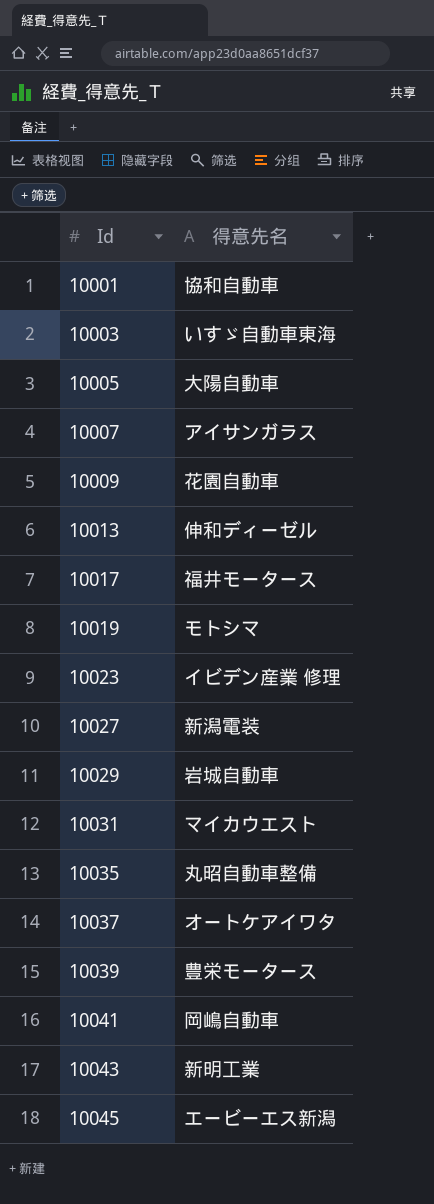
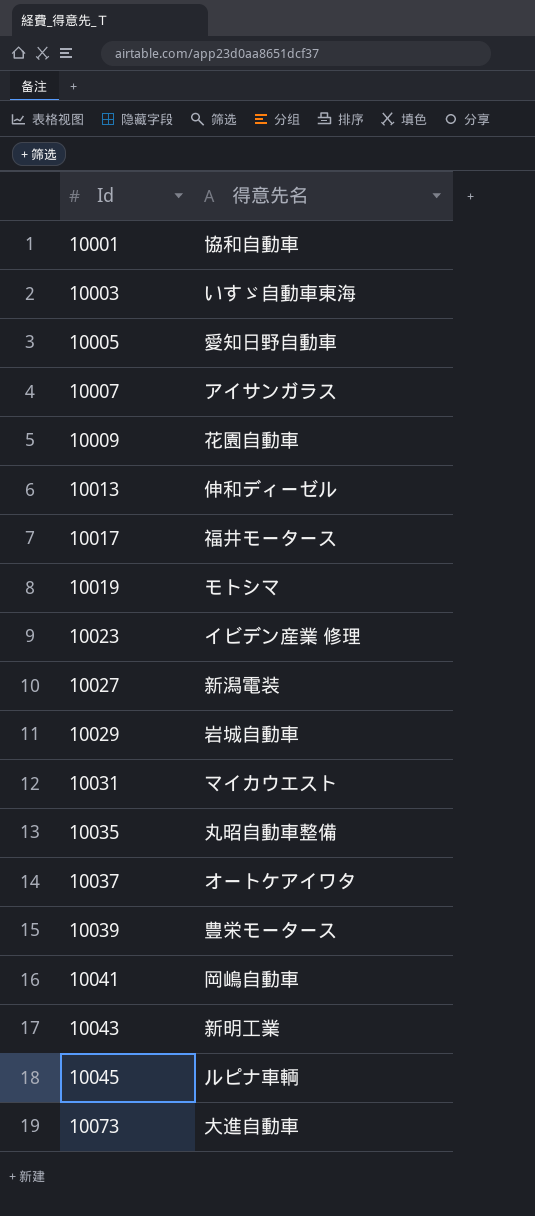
10005 | 得意先名: 大陽自動車 -> 愛知日野自動車
10045 | 得意先名: エービーエス新潟 -> ルピナ車輌
row 10073: none -> 大進自動車

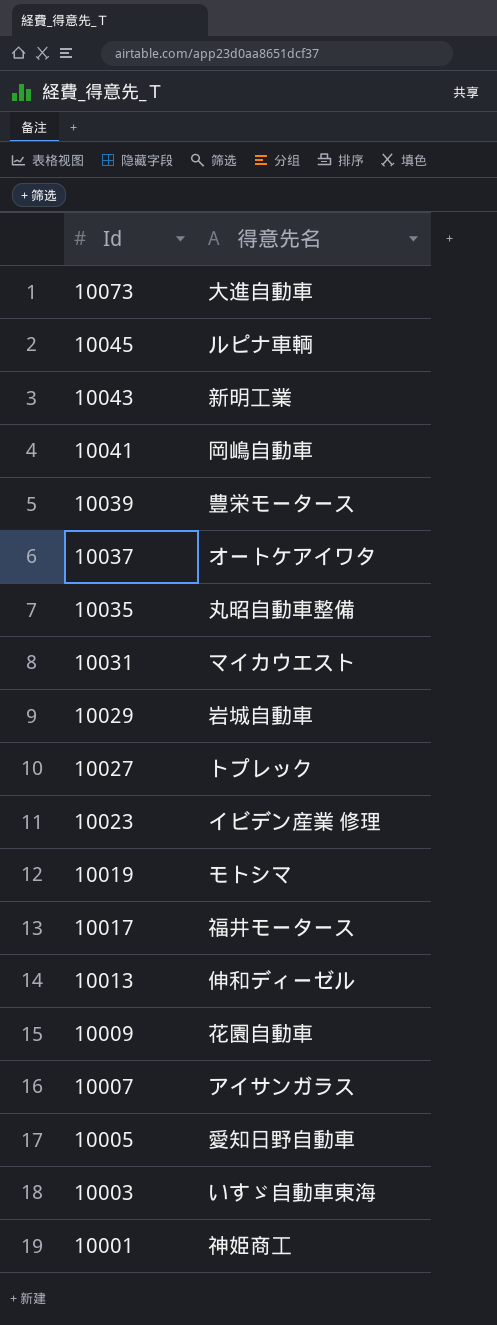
row order: Id ascending -> Id descending
10027 | 得意先名: 新潟電装 -> トプレック
10001 | 得意先名: 協和自動車 -> 神姫商工

